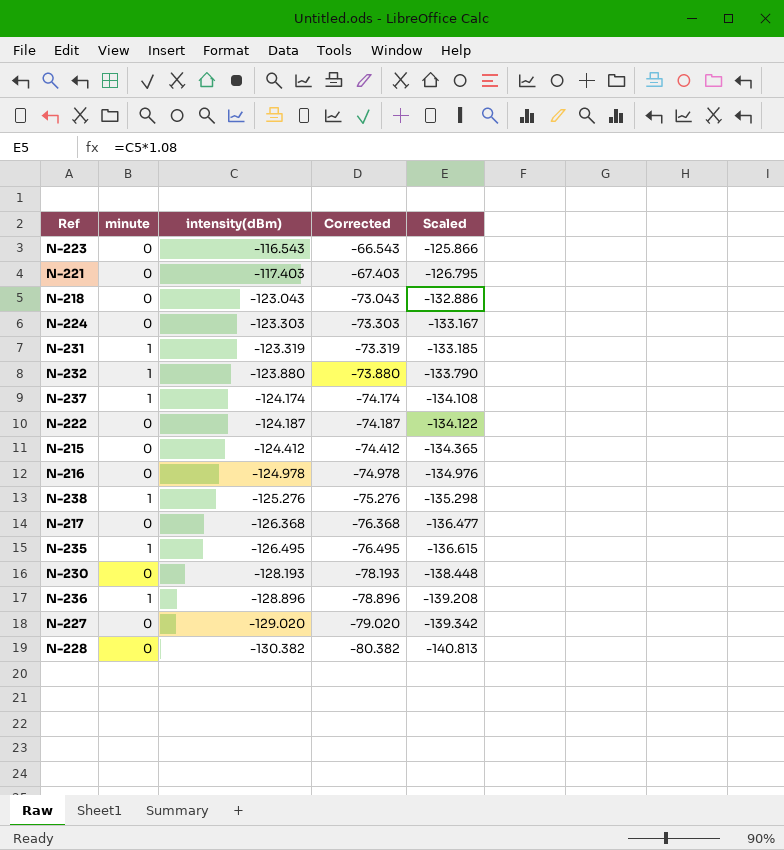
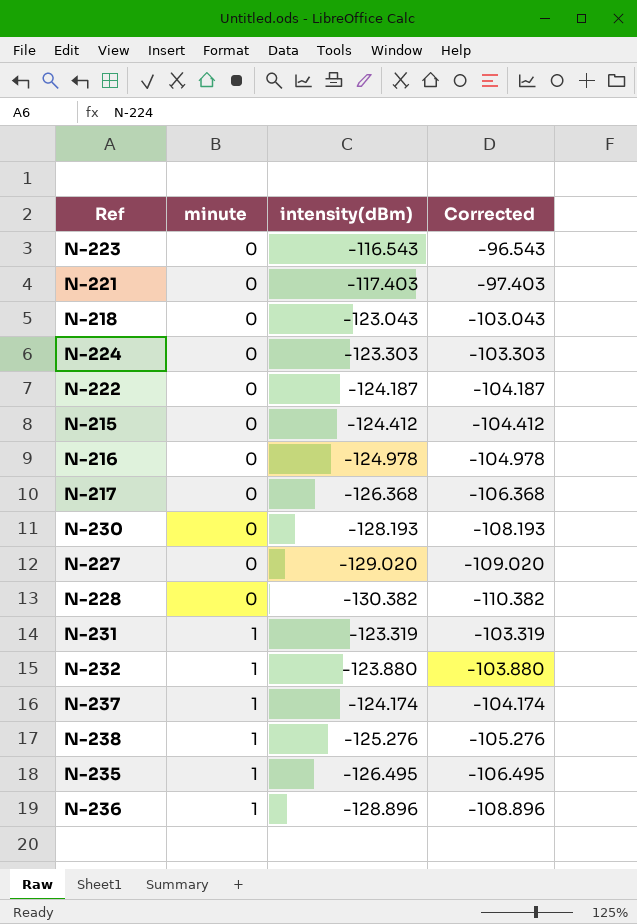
row order: intensity(dBm) descending -> minute ascending
column Scaled | formula: [intensity(dBm)] * 1.08 -> none
column Corrected | formula: [intensity(dBm)] + 50 -> [intensity(dBm)] + 20

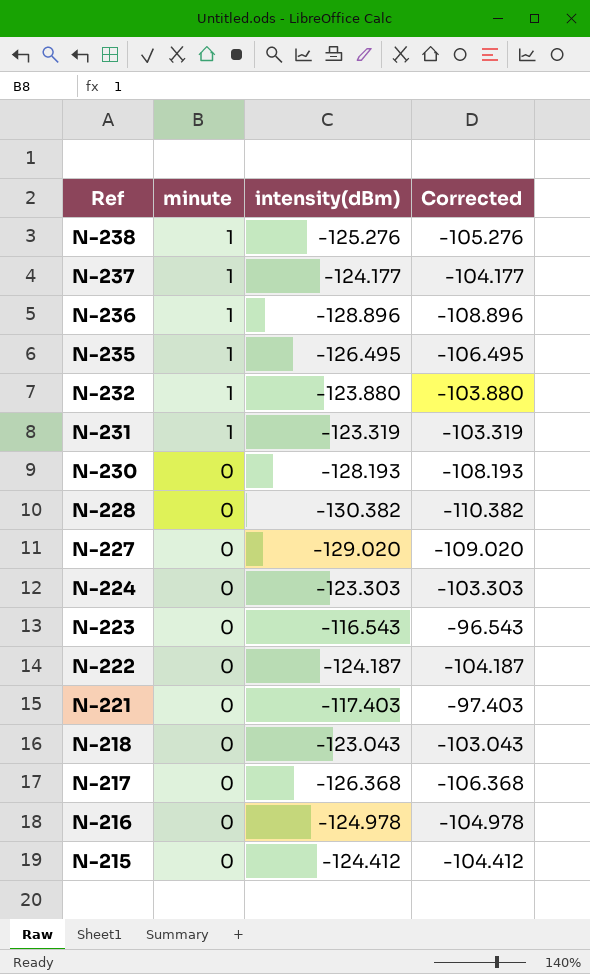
row order: minute ascending -> Ref descending
N-237 | intensity(dBm): -124.174 -> -124.177
N-237 | Corrected: -104.174 -> -104.177

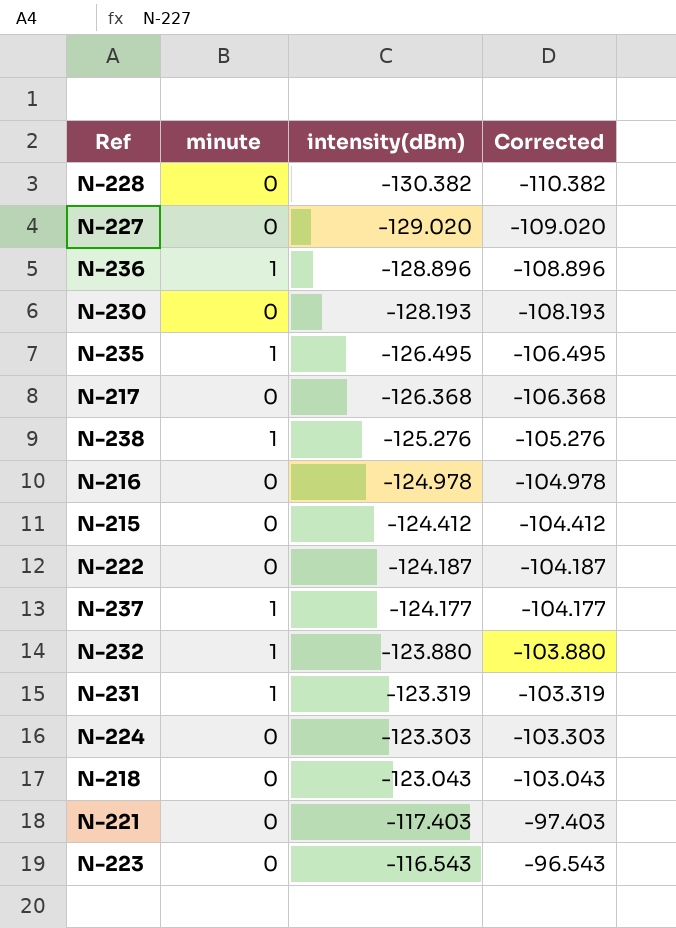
row order: Ref descending -> intensity(dBm) ascending

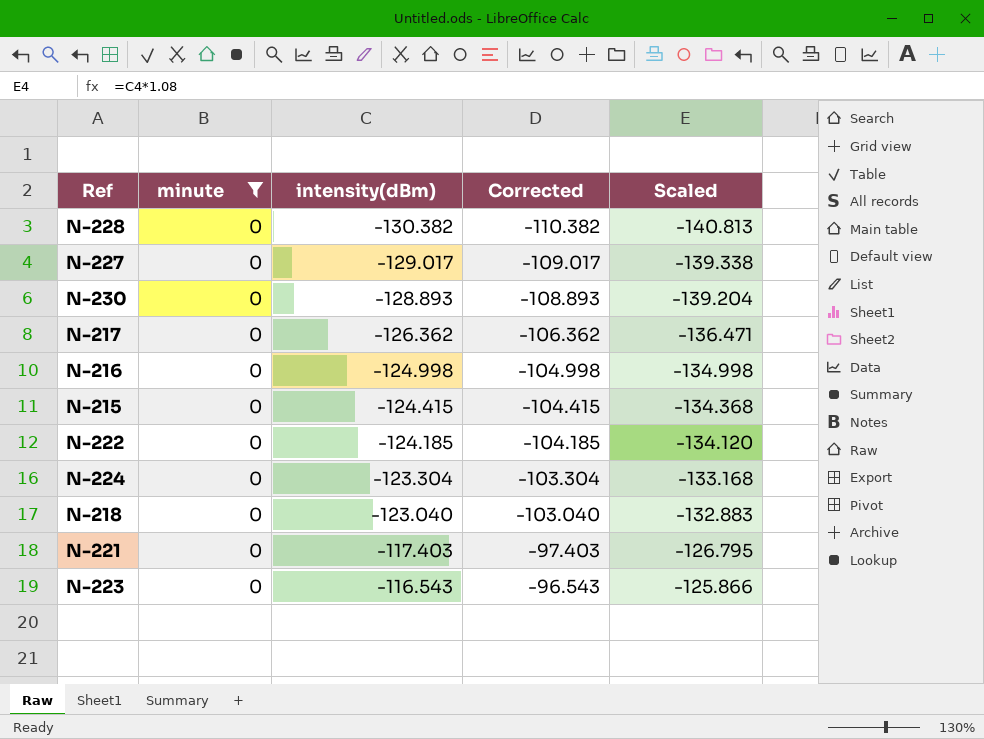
filter: none -> minute = 0
column Scaled | formula: none -> [intensity(dBm)] * 1.08
N-227 | intensity(dBm): -129.020 -> -129.017
N-227 | Corrected: -109.020 -> -109.017
N-230 | intensity(dBm): -128.193 -> -128.893
N-230 | Corrected: -108.193 -> -108.893
N-217 | intensity(dBm): -126.368 -> -126.362
N-217 | Corrected: -106.368 -> -106.362
N-216 | intensity(dBm): -124.978 -> -124.998
N-216 | Corrected: -104.978 -> -104.998
N-215 | intensity(dBm): -124.412 -> -124.415
N-215 | Corrected: -104.412 -> -104.415
N-222 | intensity(dBm): -124.187 -> -124.185
N-222 | Corrected: -104.187 -> -104.185
N-224 | intensity(dBm): -123.303 -> -123.304
N-224 | Corrected: -103.303 -> -103.304
N-218 | intensity(dBm): -123.043 -> -123.040
N-218 | Corrected: -103.043 -> -103.040

